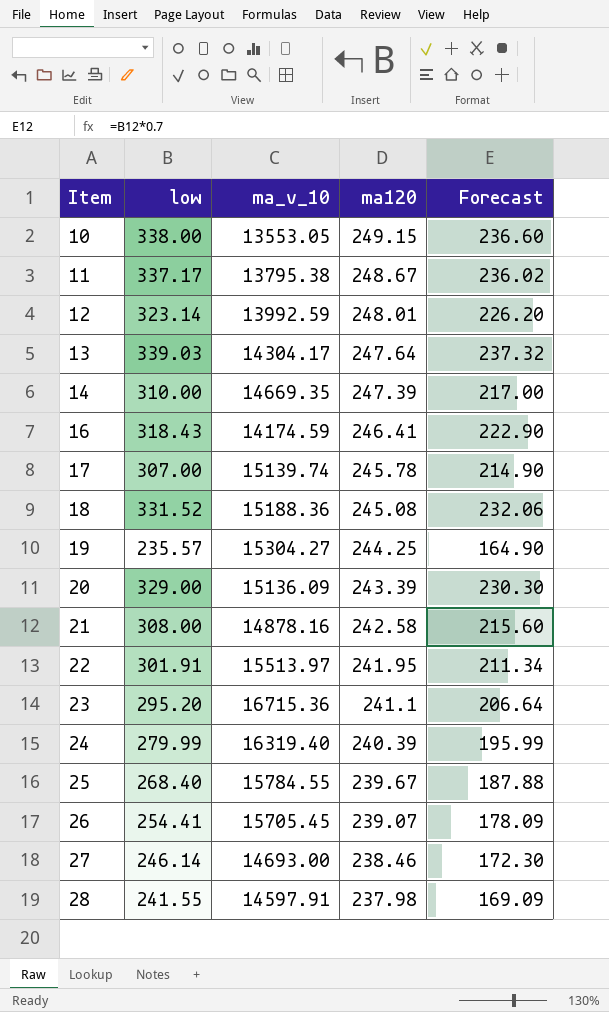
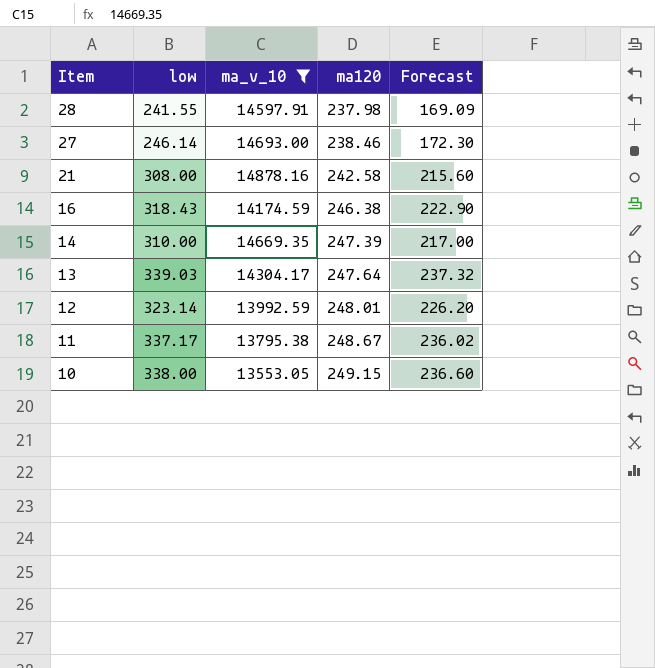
filter: none -> ma_v_10 <= 14878.16
row order: Item ascending -> Item descending
16 | ma120: 246.41 -> 246.38

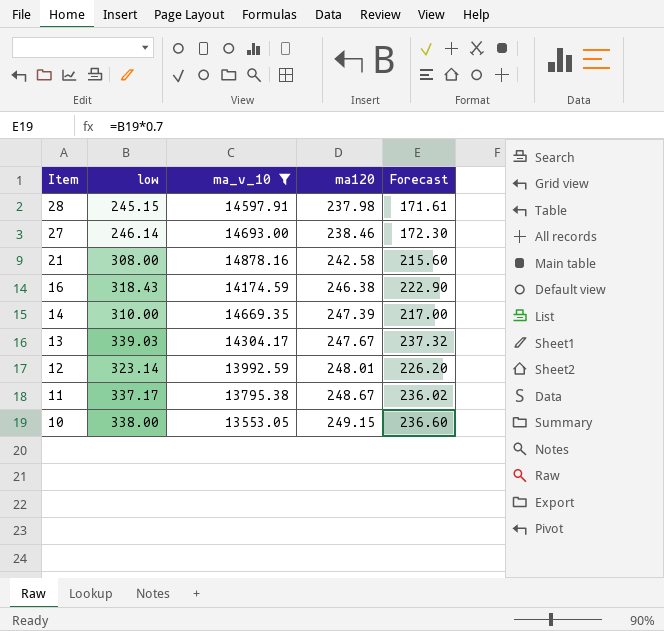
28 | low: 241.55 -> 245.15
28 | Forecast: 169.09 -> 171.61
13 | ma120: 247.64 -> 247.67

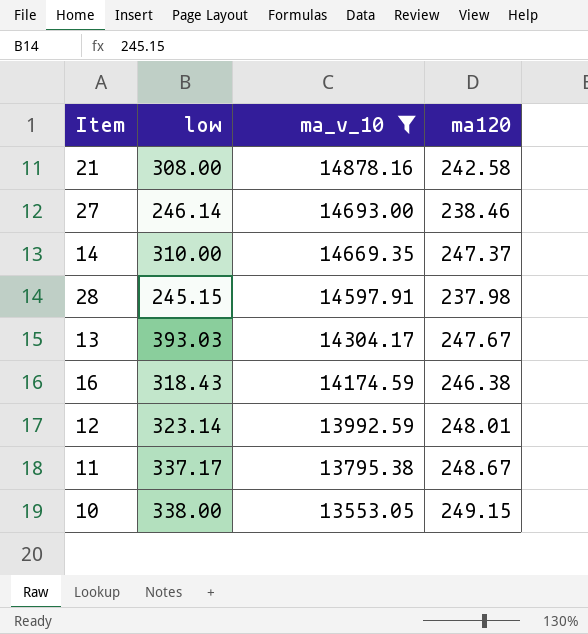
row order: Item descending -> ma_v_10 descending
column Forecast | formula: [low] * 0.7 -> none
14 | ma120: 247.39 -> 247.37
13 | low: 339.03 -> 393.03

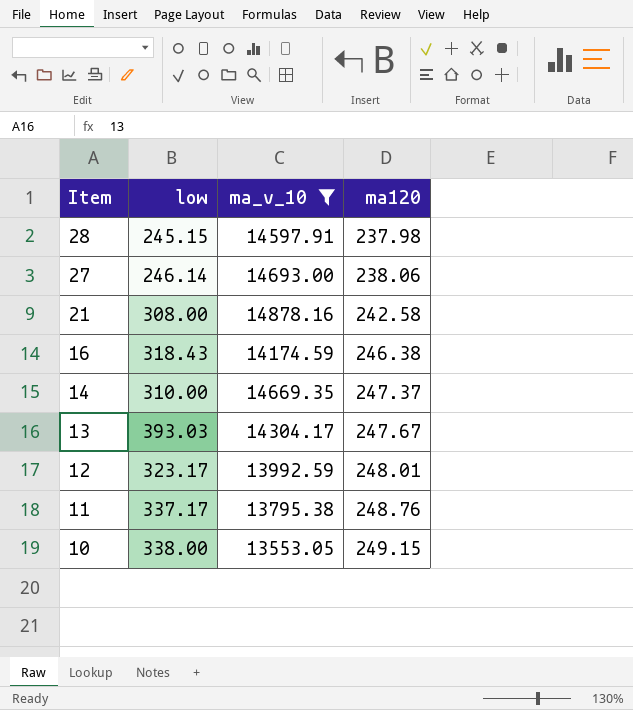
row order: ma_v_10 descending -> Item descending
27 | ma120: 238.46 -> 238.06
12 | low: 323.14 -> 323.17
11 | ma120: 248.67 -> 248.76

